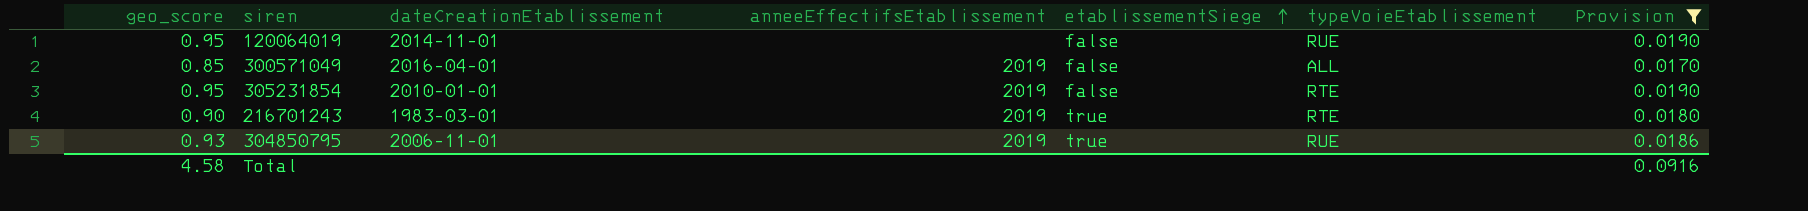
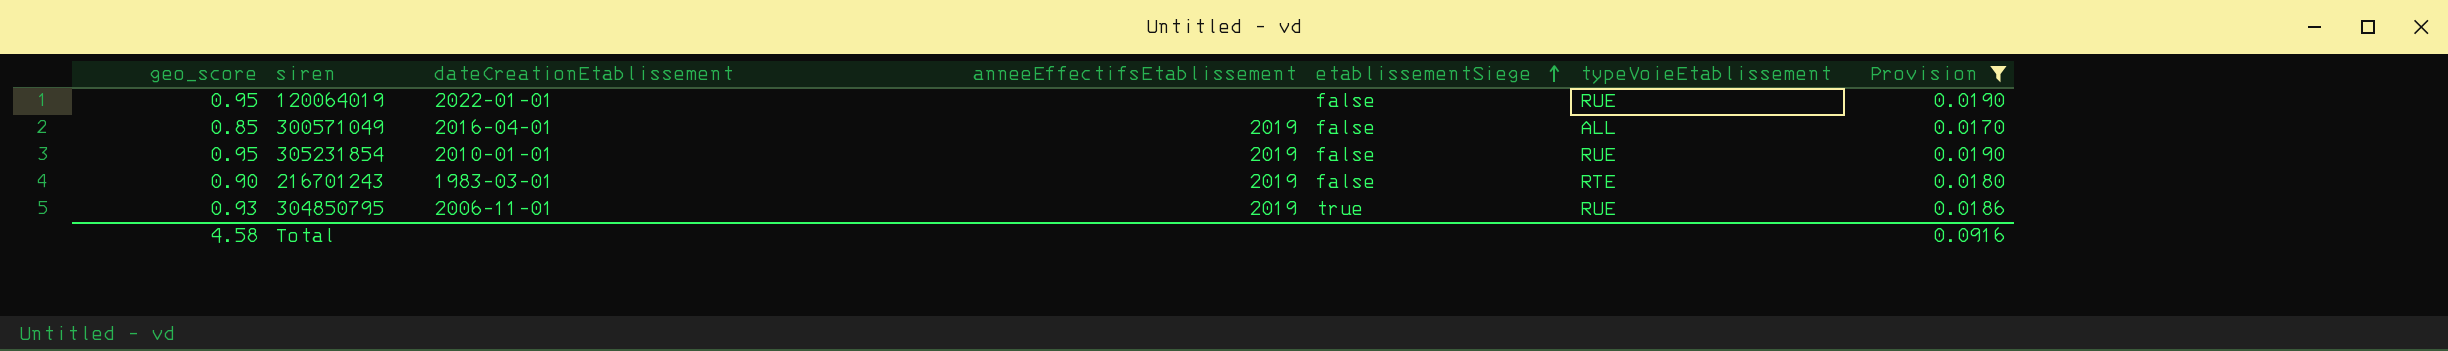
120064019 | dateCreationEtablissement: 2014-11-01 -> 2022-01-01
305231854 | typeVoieEtablissement: RTE -> RUE
216701243 | etablissementSiege: true -> false

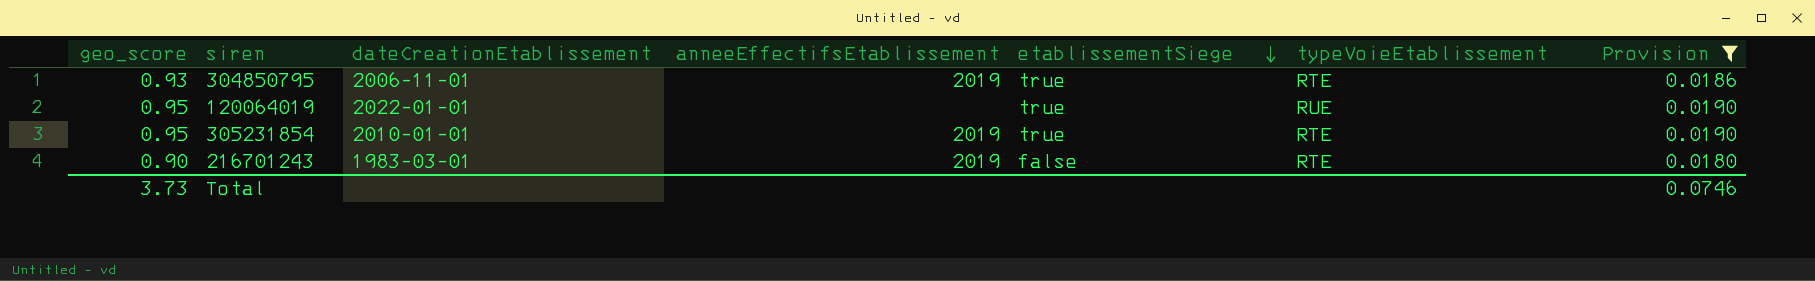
row order: etablissementSiege ascending -> etablissementSiege descending
row 300571049: 0.85 | 2016-04-01 | 2019 | false | ALL | 0.0170 -> none
304850795 | typeVoieEtablissement: RUE -> RTE
120064019 | etablissementSiege: false -> true
305231854 | etablissementSiege: false -> true
305231854 | typeVoieEtablissement: RUE -> RTE
Total | geo_score: 4.58 -> 3.73
Total | Provision: 0.0916 -> 0.0746

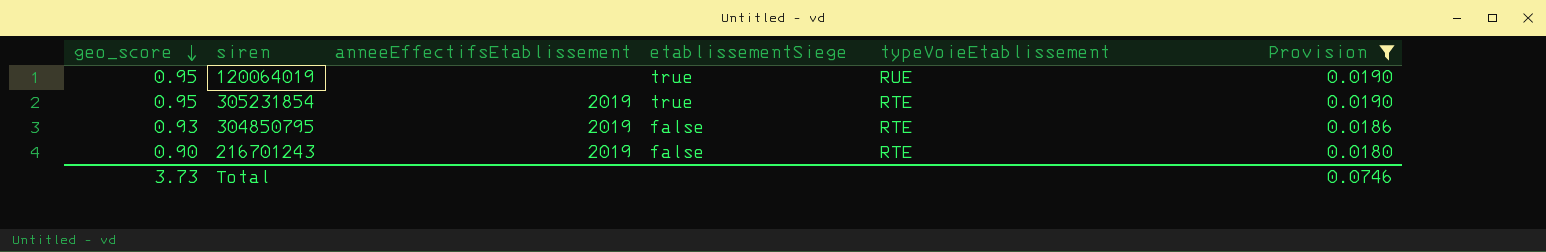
row order: etablissementSiege descending -> geo_score descending
column dateCreationEtablissement | position: 3 -> none
304850795 | etablissementSiege: true -> false

